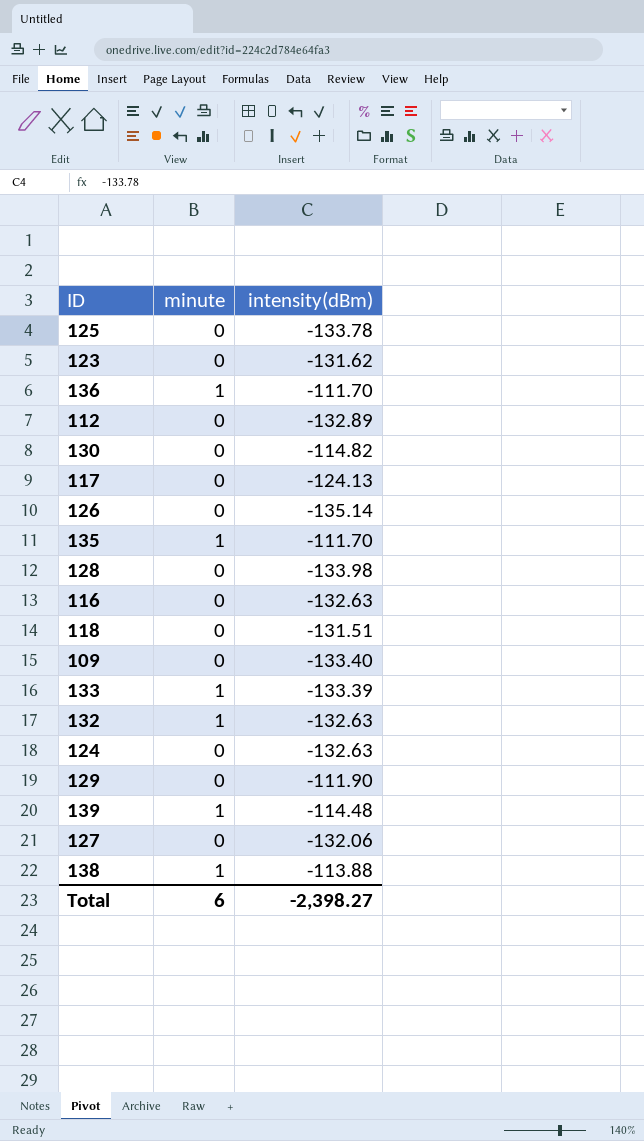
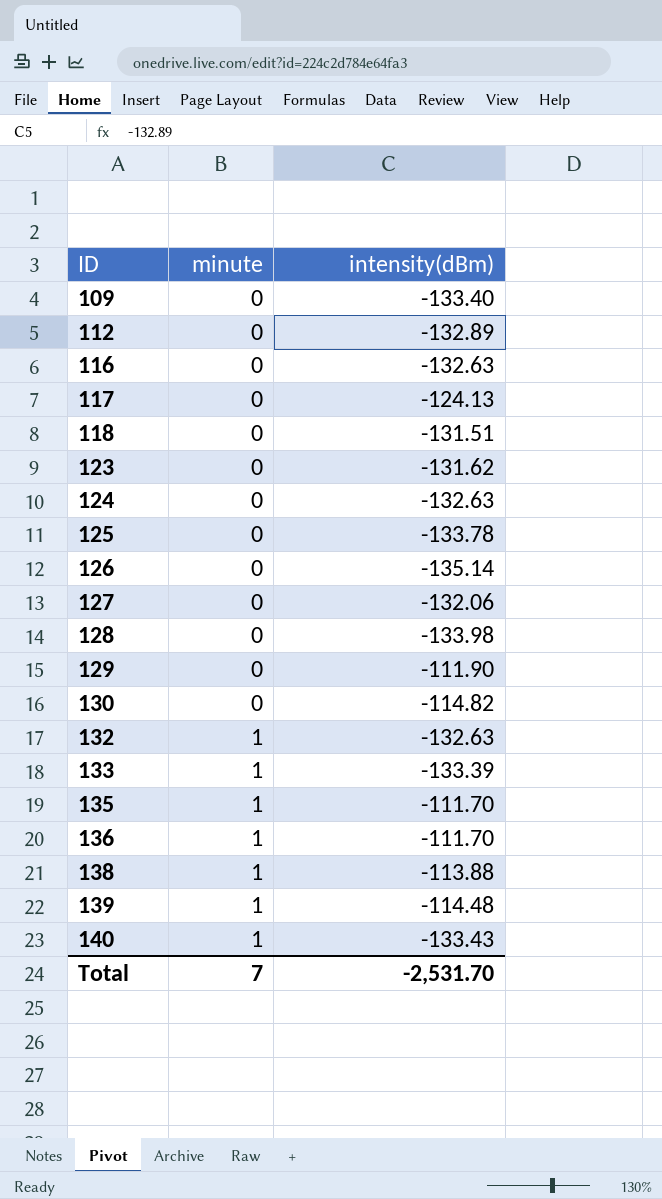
row order: none -> ID ascending
row 140: none -> 1 | -133.43
Total | minute: 6 -> 7
Total | intensity(dBm): -2,398.27 -> -2,531.70

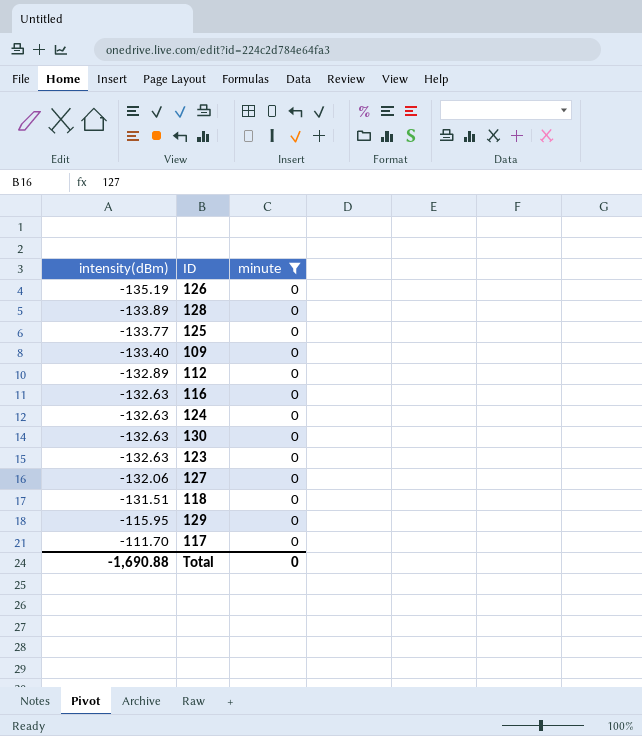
filter: none -> minute = 0
row order: ID ascending -> intensity(dBm) ascending
column intensity(dBm) | position: 3 -> 1
126 | intensity(dBm): -135.14 -> -135.19
128 | intensity(dBm): -133.98 -> -133.89
125 | intensity(dBm): -133.78 -> -133.77
130 | intensity(dBm): -114.82 -> -132.63
123 | intensity(dBm): -131.62 -> -132.63
129 | intensity(dBm): -111.90 -> -115.95
117 | intensity(dBm): -124.13 -> -111.70
Total | intensity(dBm): -2,531.70 -> -1,690.88
Total | minute: 7 -> 0

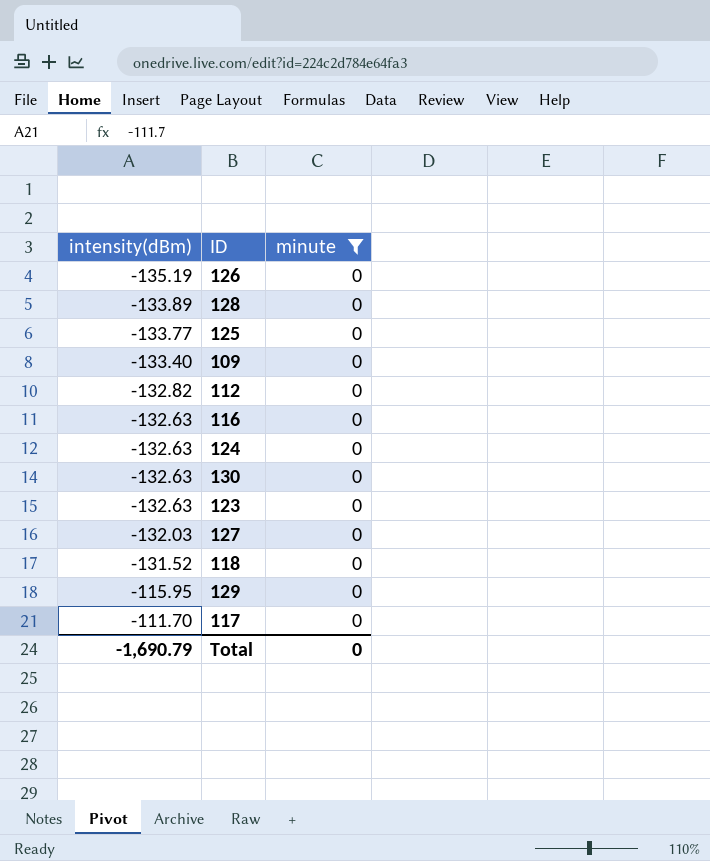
112 | intensity(dBm): -132.89 -> -132.82
127 | intensity(dBm): -132.06 -> -132.03
118 | intensity(dBm): -131.51 -> -131.52
Total | intensity(dBm): -1,690.88 -> -1,690.79

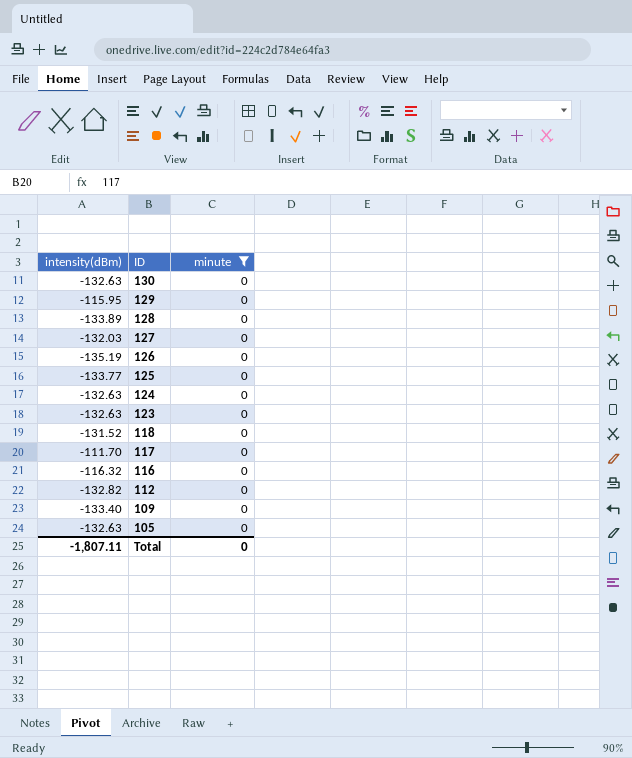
row order: intensity(dBm) ascending -> ID descending
116 | intensity(dBm): -132.63 -> -116.32
row 105: none -> -132.63 | 0
Total | intensity(dBm): -1,690.79 -> -1,807.11

